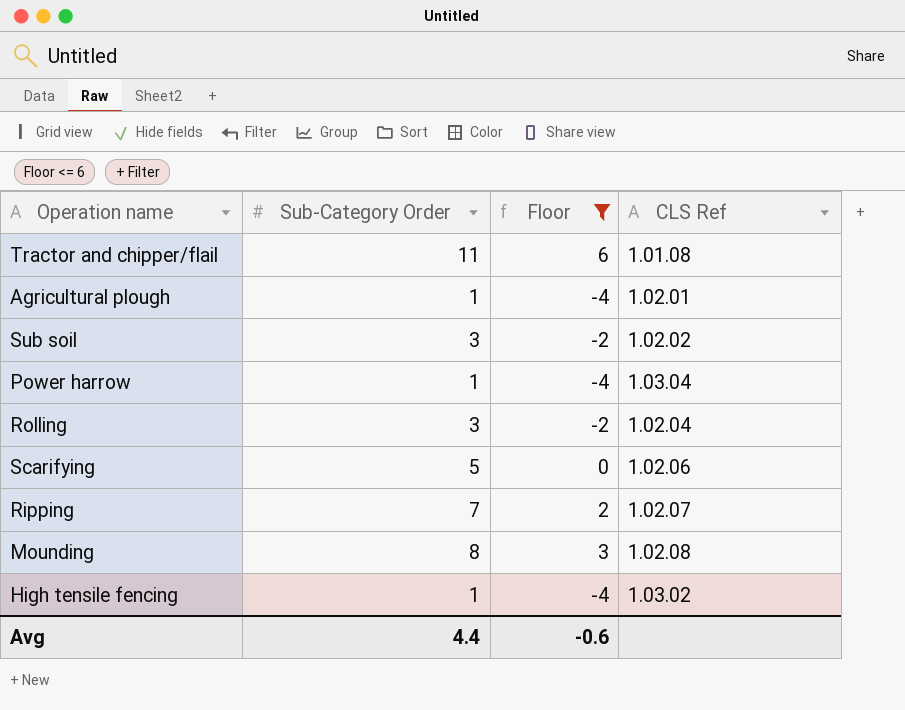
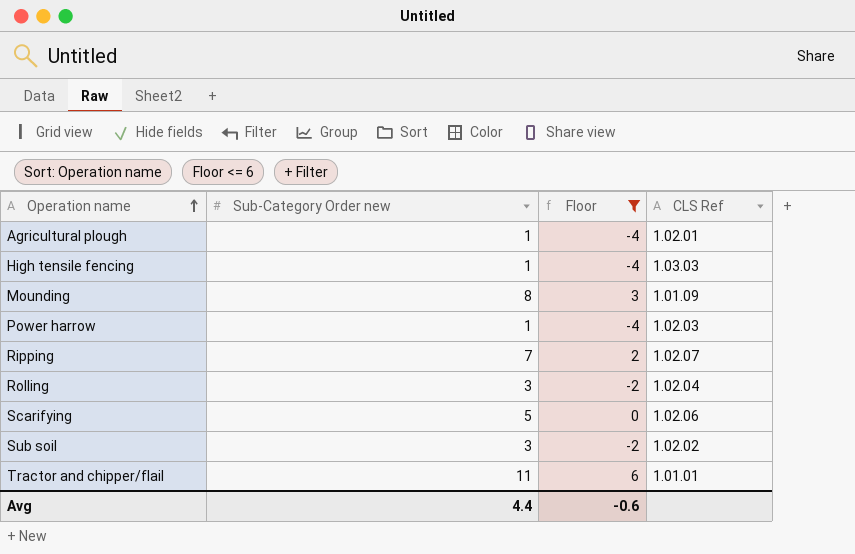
row order: none -> Operation name ascending
column name: Sub-Category Order -> Sub-Category Order new
High tensile fencing | CLS Ref: 1.03.02 -> 1.03.03
Mounding | CLS Ref: 1.02.08 -> 1.01.09
Power harrow | CLS Ref: 1.03.04 -> 1.02.03
Tractor and chipper/flail | CLS Ref: 1.01.08 -> 1.01.01

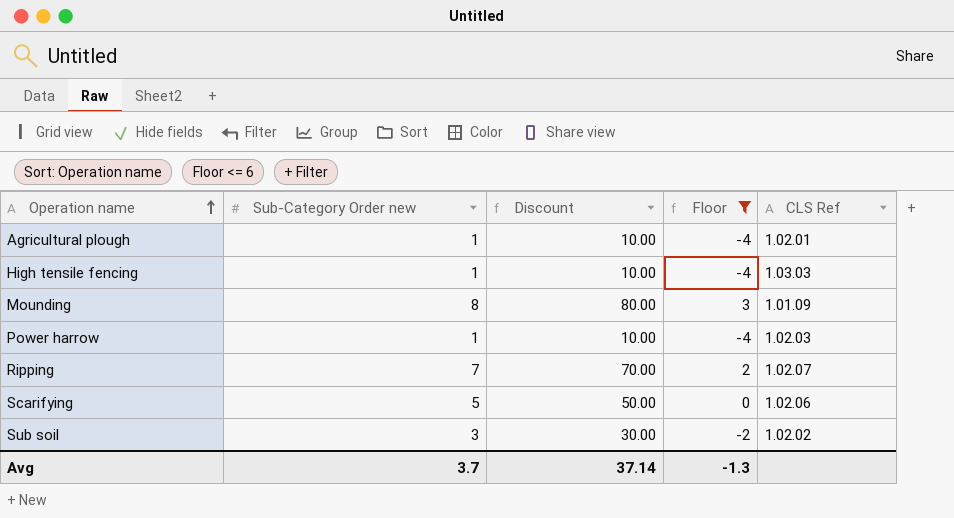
column Discount | formula: none -> [Sub-Category Order new] * 10
row Rolling: 3 | -2 | 1.02.04 -> none
row Tractor and chipper/flail: 11 | 6 | 1.01.01 -> none
Avg | Sub-Category Order new: 4.4 -> 3.7
Avg | Floor: -0.6 -> -1.3

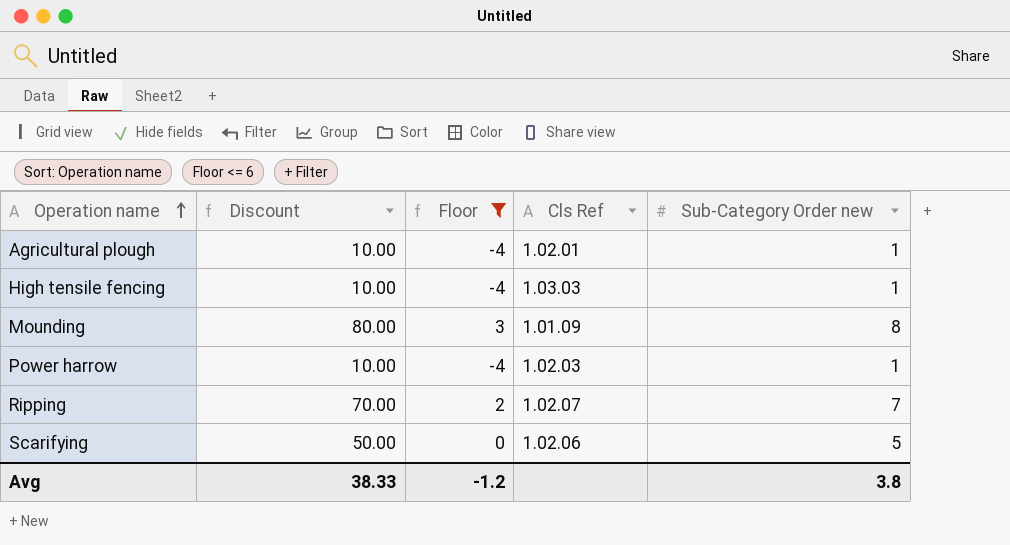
column name: CLS Ref -> Cls Ref
column Sub-Category Order new | position: 2 -> 5
row Sub soil: 3 | 30.00 | -2 | 1.02.02 -> none
Avg | Discount: 37.14 -> 38.33
Avg | Floor: -1.3 -> -1.2
Avg | Sub-Category Order new: 3.7 -> 3.8

